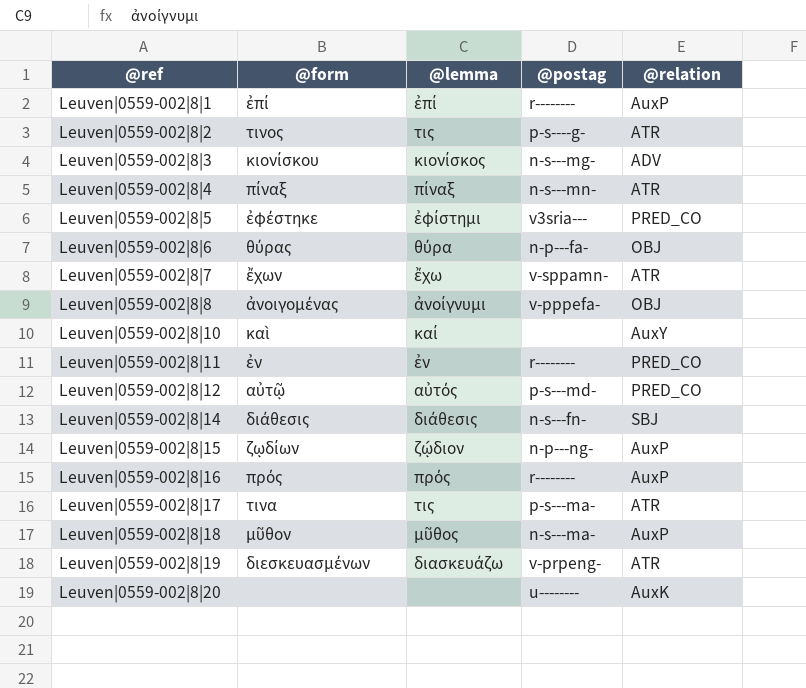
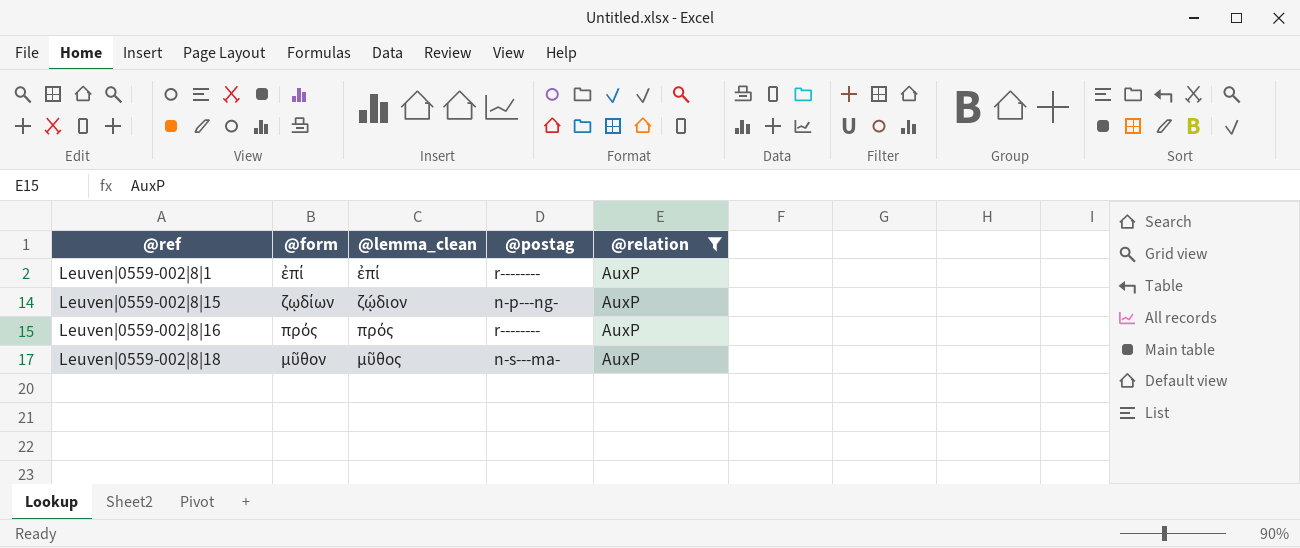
filter: none -> @relation = AuxP
column name: @lemma -> @lemma_clean

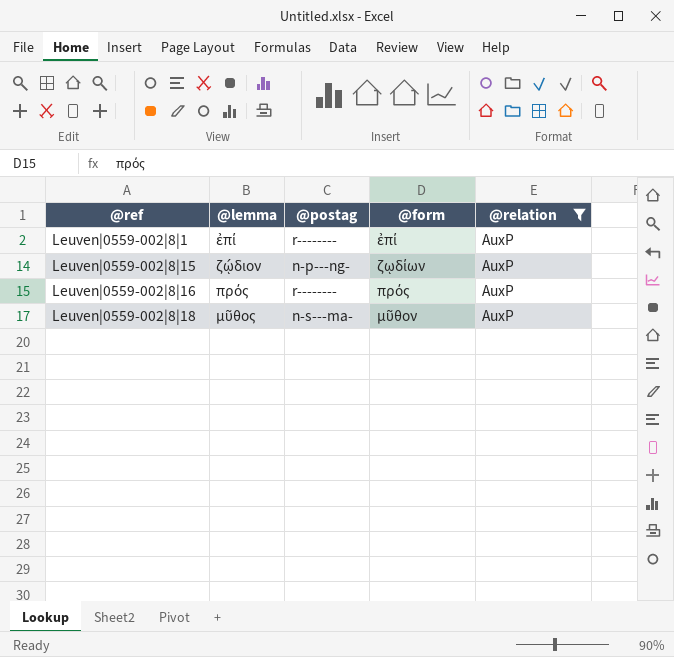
column name: @lemma_clean -> @lemma
column @form | position: 2 -> 4

